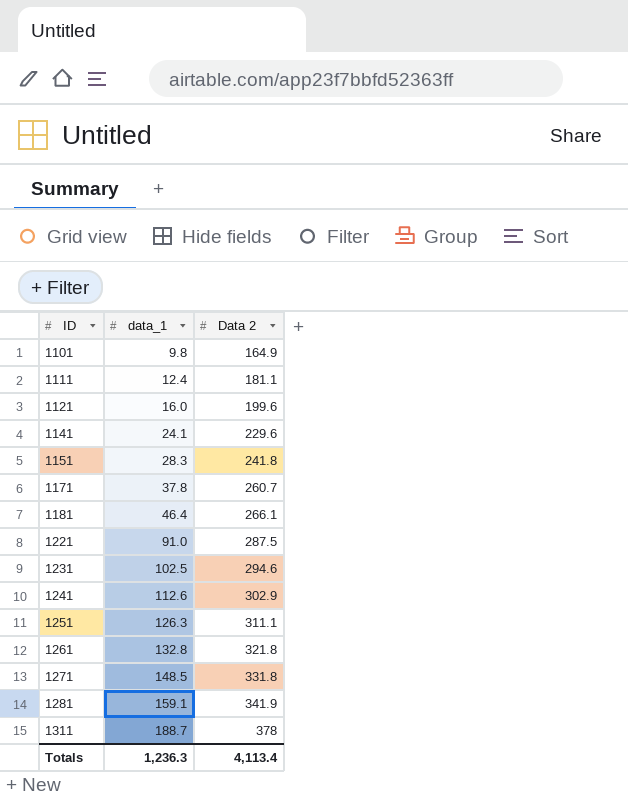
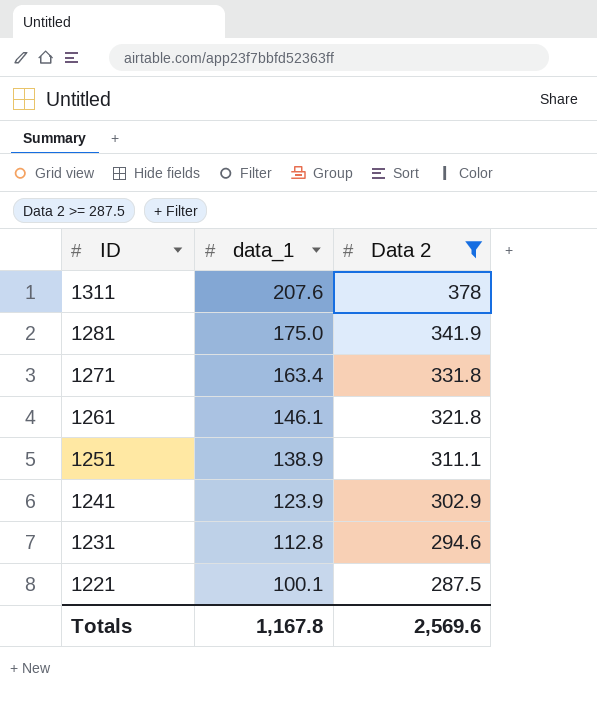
filter: none -> Data 2 >= 287.5
row order: ID ascending -> ID descending
1311 | data_1: 188.7 -> 207.6
1281 | data_1: 159.1 -> 175.0
1271 | data_1: 148.5 -> 163.4
1261 | data_1: 132.8 -> 146.1
1251 | data_1: 126.3 -> 138.9
1241 | data_1: 112.6 -> 123.9
1231 | data_1: 102.5 -> 112.8
1221 | data_1: 91.0 -> 100.1
Totals | data_1: 1,236.3 -> 1,167.8
Totals | Data 2: 4,113.4 -> 2,569.6

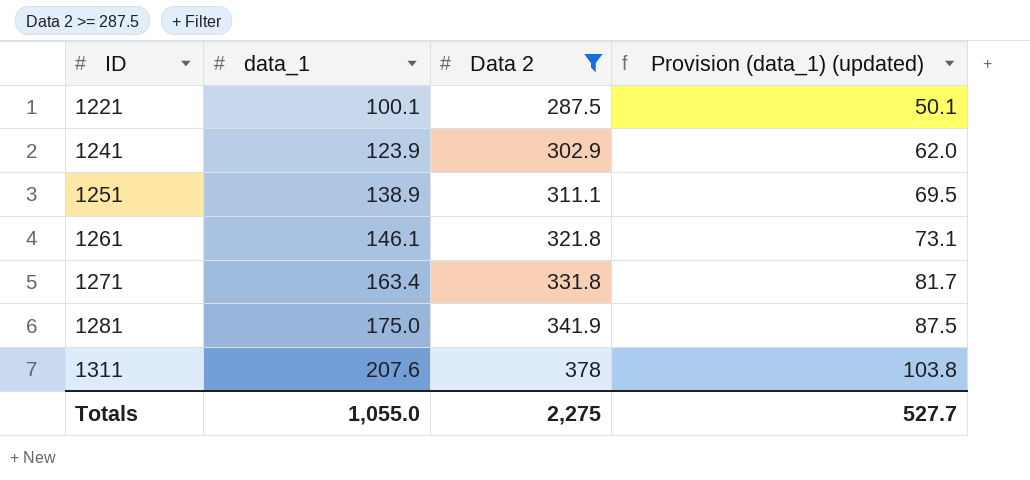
row order: ID descending -> ID ascending
column Provision (data_1) (updated) | formula: none -> [data_1] * 0.5
row 1231: 112.8 | 294.6 -> none
Totals | data_1: 1,167.8 -> 1,055.0
Totals | Data 2: 2,569.6 -> 2,275

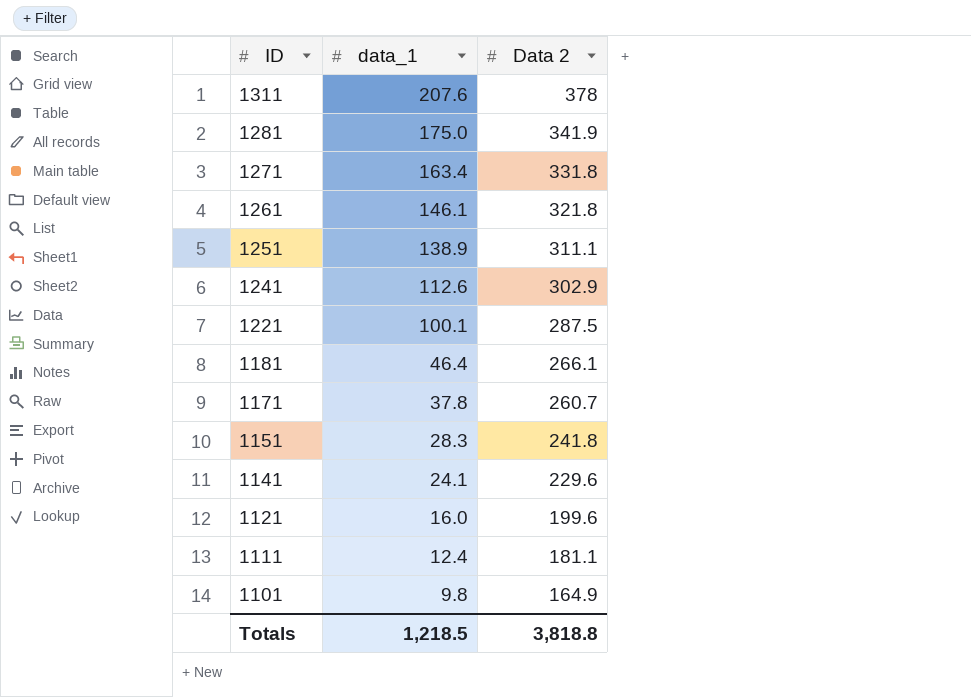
filter: Data 2 >= 287.5 -> none
row order: ID ascending -> ID descending
column Provision (data_1) (updated) | formula: [data_1] * 0.5 -> none
1241 | data_1: 123.9 -> 112.6
Totals | data_1: 1,055.0 -> 1,218.5
Totals | Data 2: 2,275 -> 3,818.8

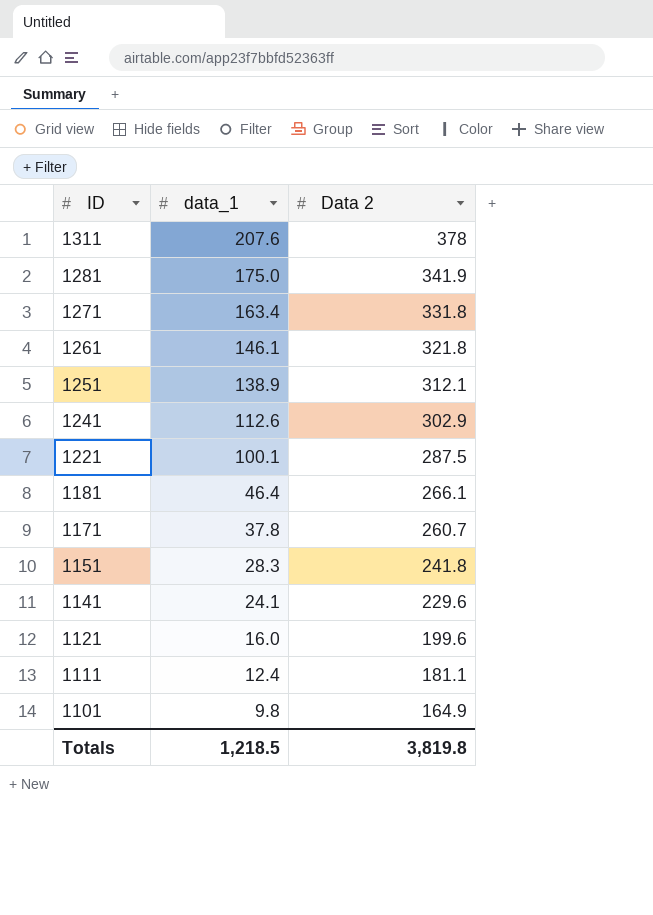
1251 | Data 2: 311.1 -> 312.1
Totals | Data 2: 3,818.8 -> 3,819.8

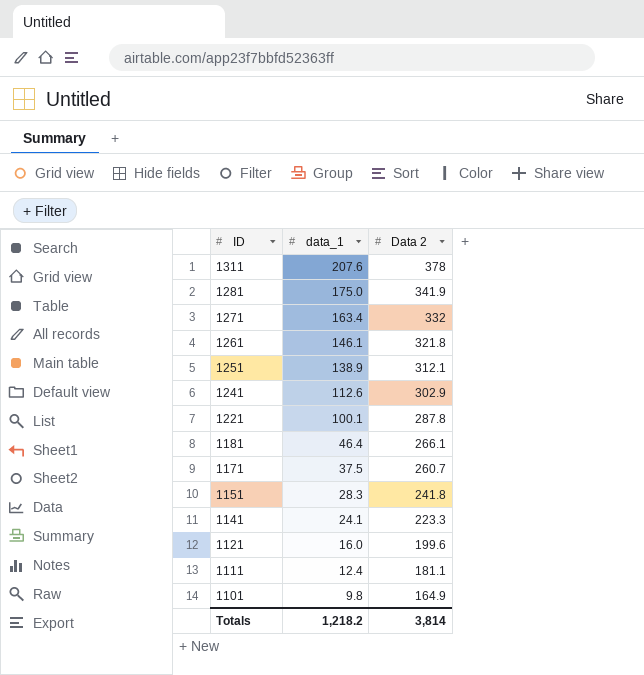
1271 | Data 2: 331.8 -> 332
1221 | Data 2: 287.5 -> 287.8
1171 | data_1: 37.8 -> 37.5
1141 | Data 2: 229.6 -> 223.3
Totals | data_1: 1,218.5 -> 1,218.2
Totals | Data 2: 3,819.8 -> 3,814

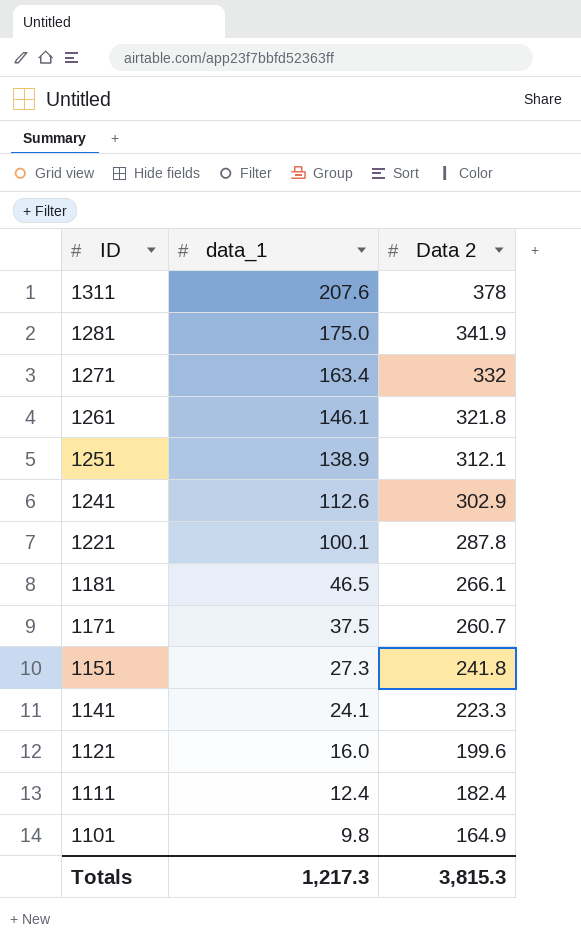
1181 | data_1: 46.4 -> 46.5
1151 | data_1: 28.3 -> 27.3
1111 | Data 2: 181.1 -> 182.4
Totals | data_1: 1,218.2 -> 1,217.3
Totals | Data 2: 3,814 -> 3,815.3

